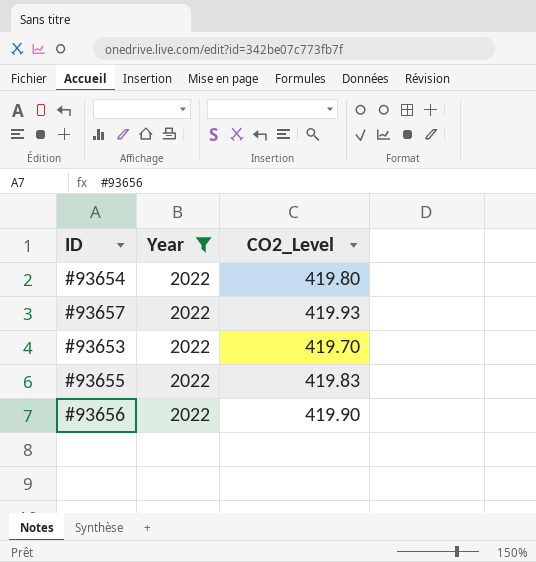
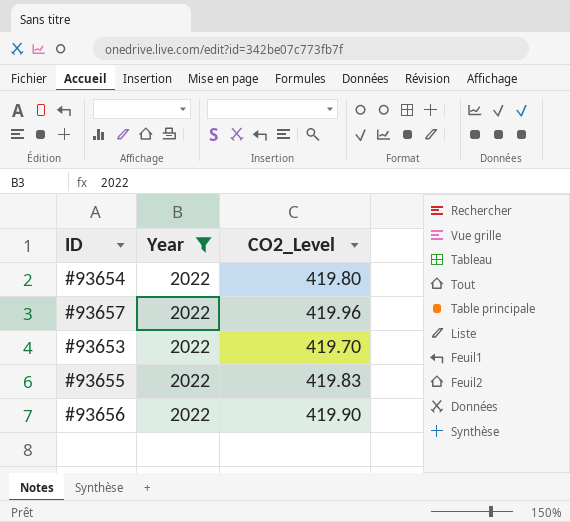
#93657 | CO2_Level: 419.93 -> 419.96

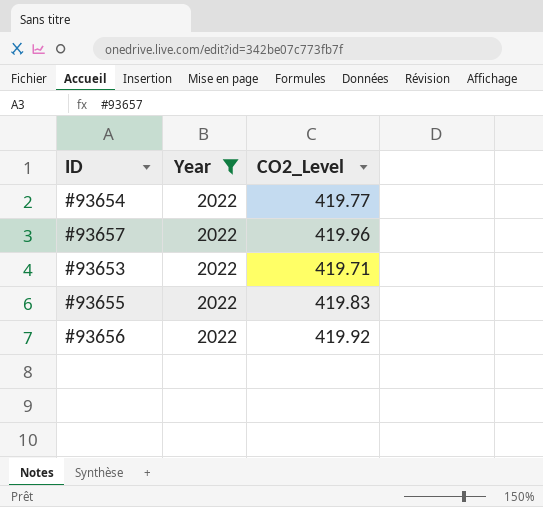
#93654 | CO2_Level: 419.80 -> 419.77
#93653 | CO2_Level: 419.70 -> 419.71
#93656 | CO2_Level: 419.90 -> 419.92

